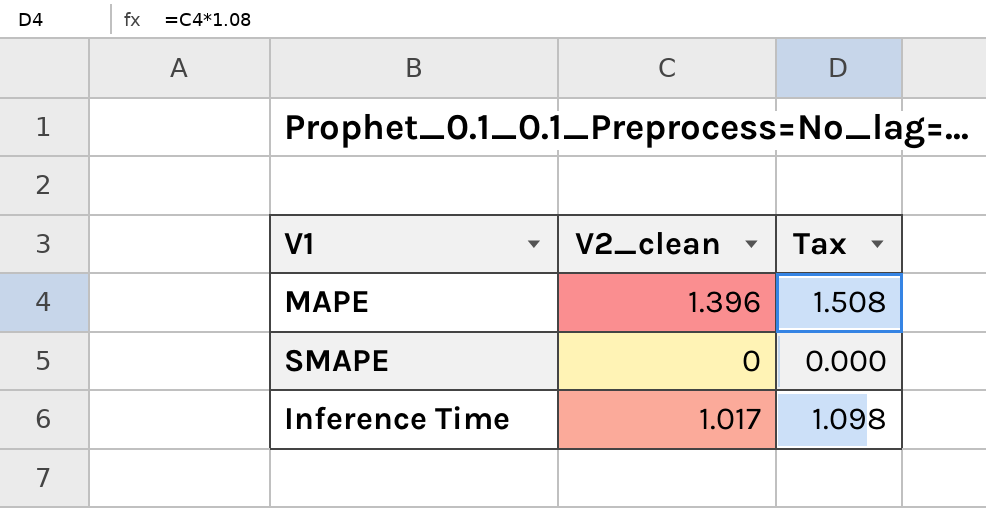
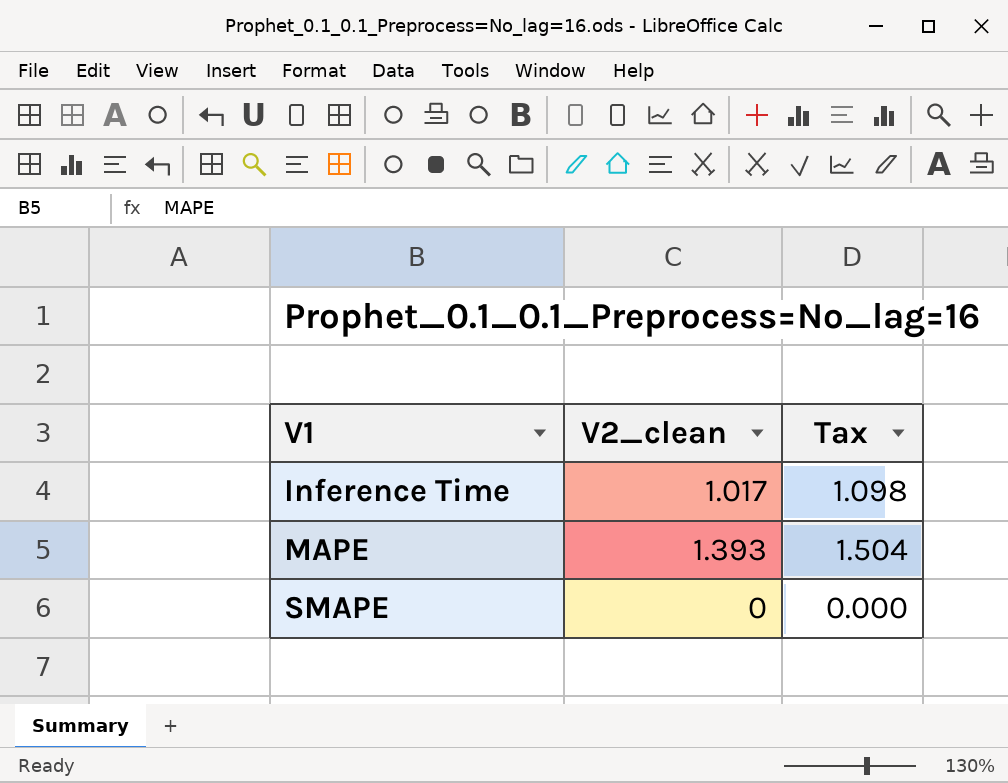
row order: none -> V1 ascending
MAPE | V2_clean: 1.396 -> 1.393
MAPE | Tax: 1.508 -> 1.504

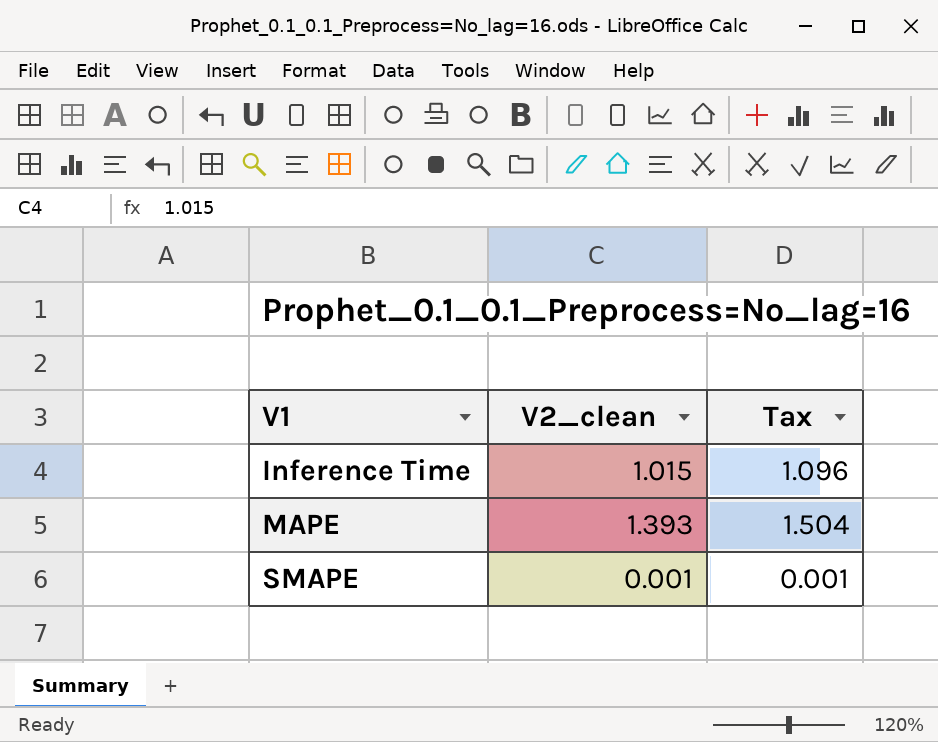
Inference Time | V2_clean: 1.017 -> 1.015
Inference Time | Tax: 1.098 -> 1.096
SMAPE | V2_clean: 0 -> 0.001
SMAPE | Tax: 0.000 -> 0.001

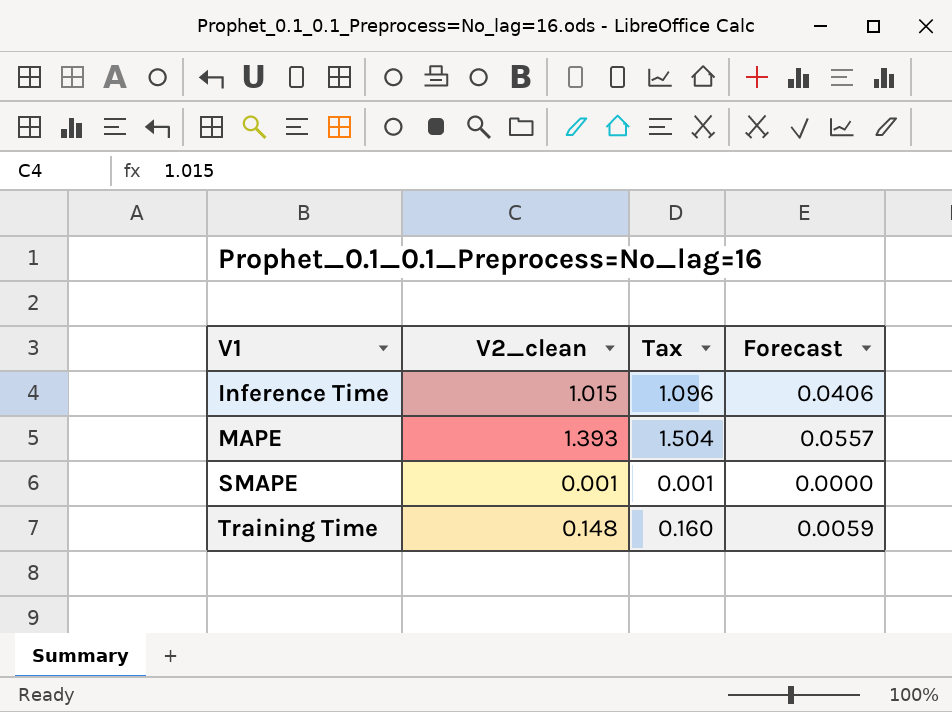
column Forecast | formula: none -> [V2_clean] * 0.04
row Training Time: none -> 0.148 | 0.160 | 0.0059

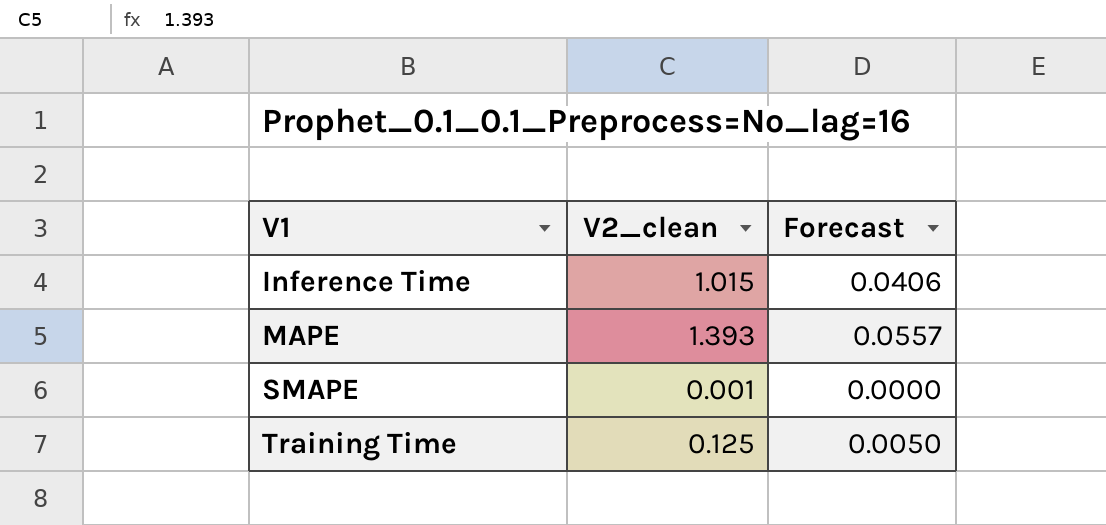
column Tax | formula: [V2_clean] * 1.08 -> none
Training Time | V2_clean: 0.148 -> 0.125
Training Time | Forecast: 0.0059 -> 0.0050

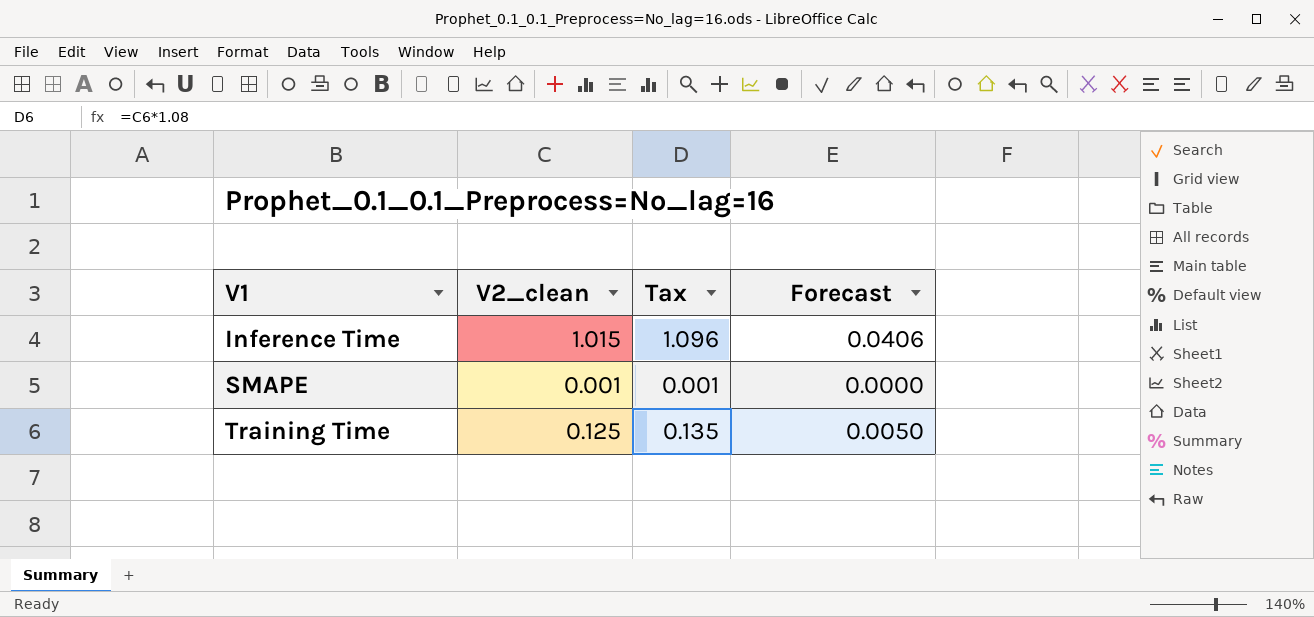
column Tax | formula: none -> [V2_clean] * 1.08
row MAPE: 1.393 | 0.0557 -> none

